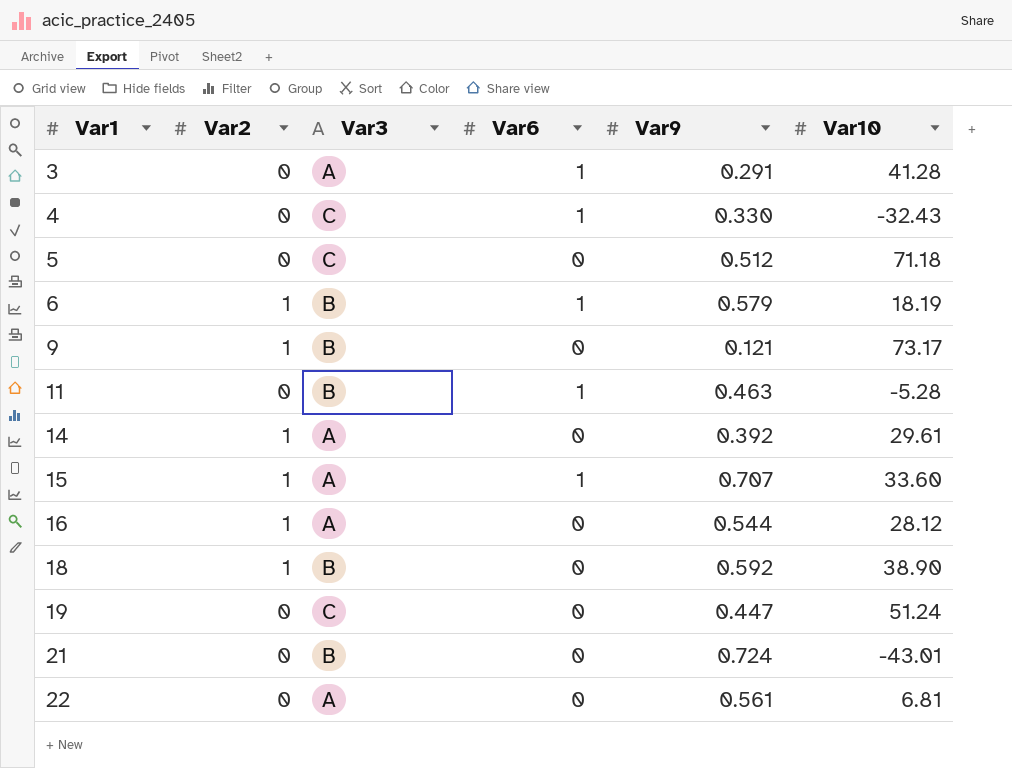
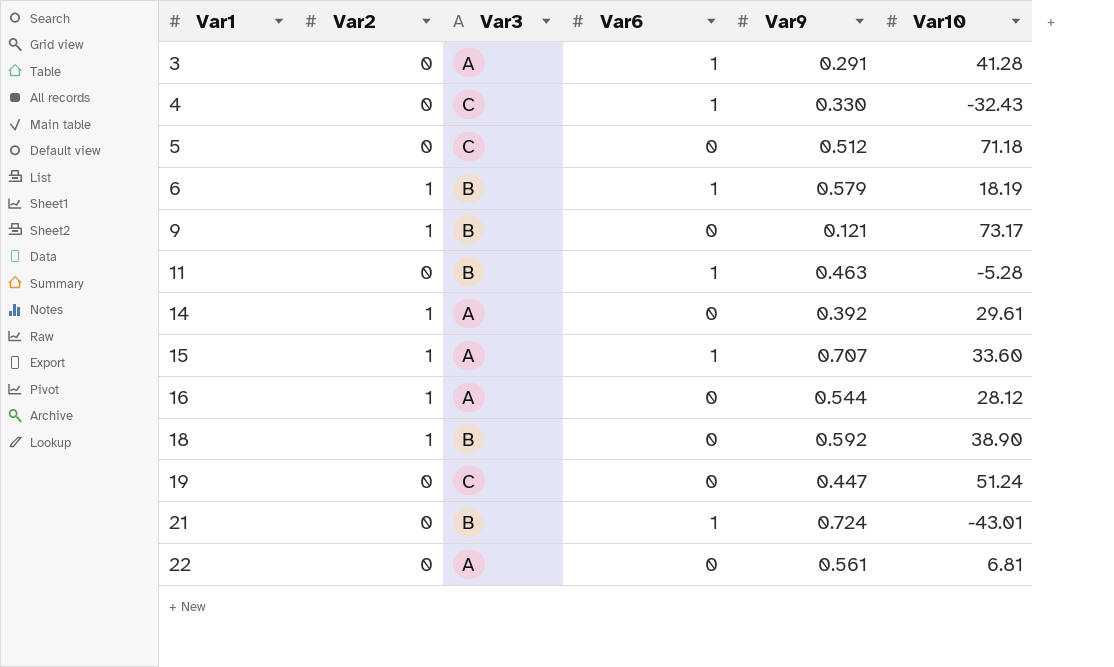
21 | Var6: 0 -> 1

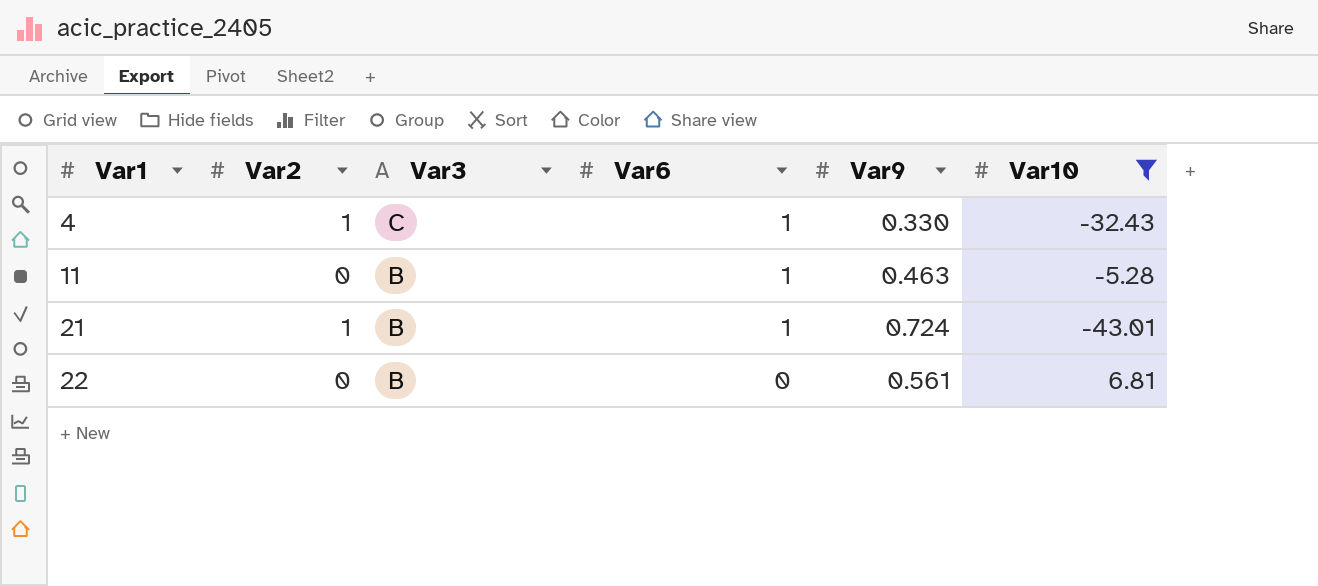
filter: none -> Var10 <= 6.81
4 | Var2: 0 -> 1
21 | Var2: 0 -> 1
22 | Var3: A -> B

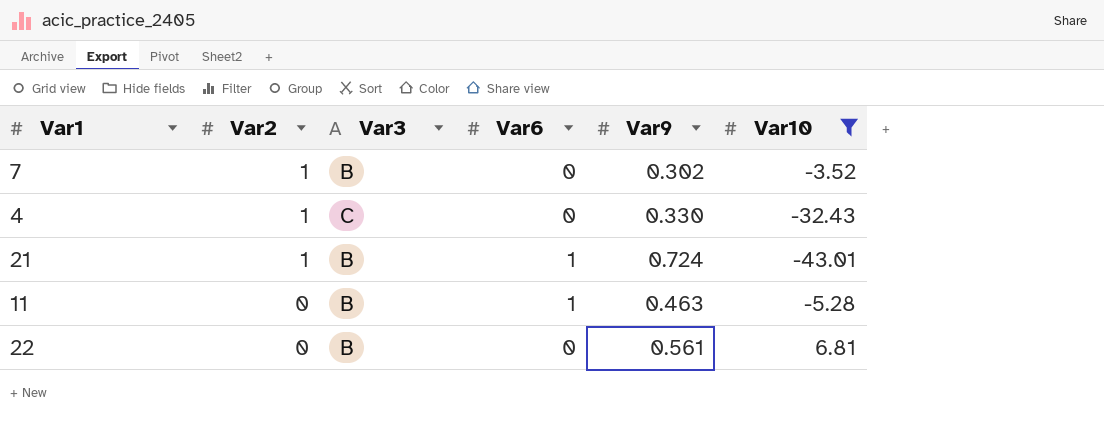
row order: Var1 ascending -> Var2 descending
row 7: none -> 1 | B | 0 | 0.302 | -3.52
4 | Var6: 1 -> 0

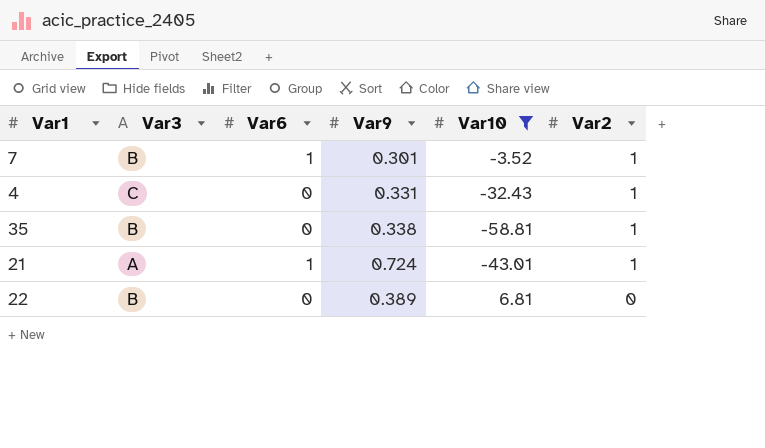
column Var2 | position: 2 -> 6
row 11: 0 | B | 1 | 0.463 | -5.28 -> none
7 | Var6: 0 -> 1
7 | Var9: 0.302 -> 0.301
4 | Var9: 0.330 -> 0.331
row 35: none -> B | 0 | 0.338 | -58.81 | 1
21 | Var3: B -> A
22 | Var9: 0.561 -> 0.389

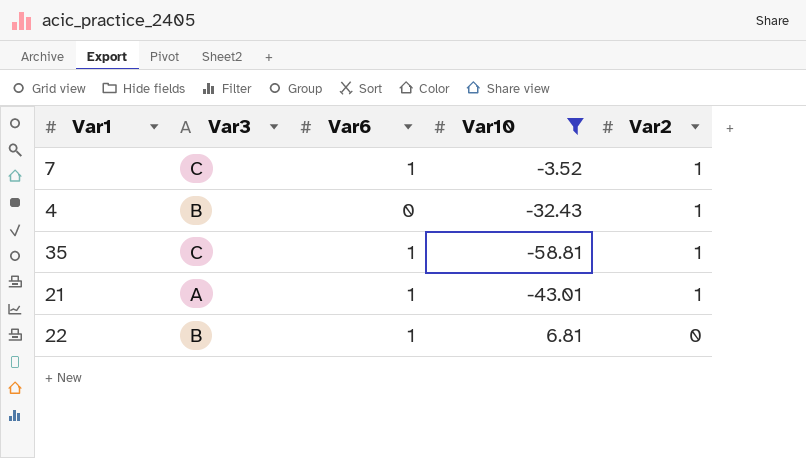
column Var9 | position: 4 -> none
7 | Var3: B -> C
4 | Var3: C -> B
35 | Var3: B -> C
35 | Var6: 0 -> 1
22 | Var6: 0 -> 1

